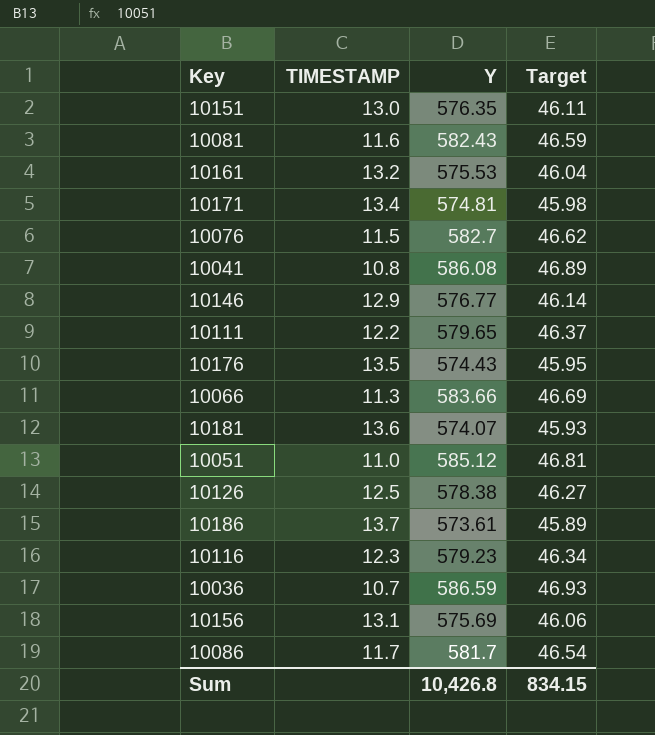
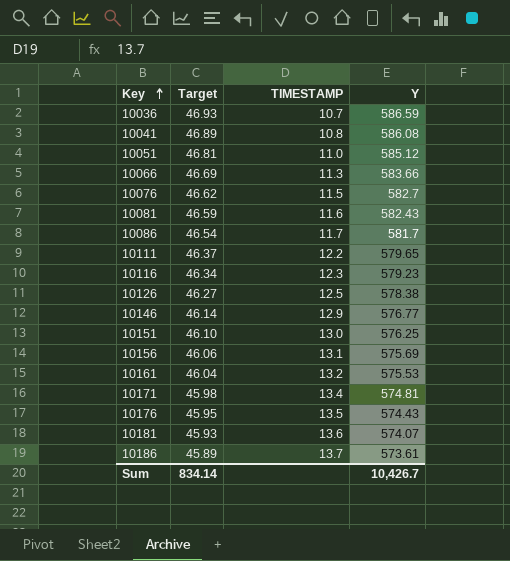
row order: none -> Key ascending
column Target | position: 4 -> 2
10151 | Target: 46.11 -> 46.10
10151 | Y: 576.35 -> 576.25
Sum | Target: 834.15 -> 834.14
Sum | Y: 10,426.8 -> 10,426.7

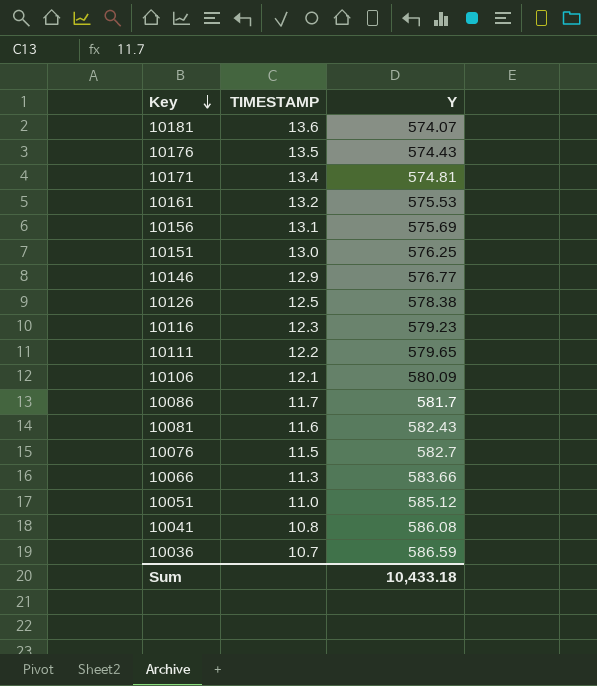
row order: Key ascending -> Key descending
column Target | formula: [Y] * 0.08 -> none
row 10186: 45.89 | 13.7 | 573.61 -> none
row 10106: none -> 12.1 | 580.09
Sum | Y: 10,426.7 -> 10,433.18

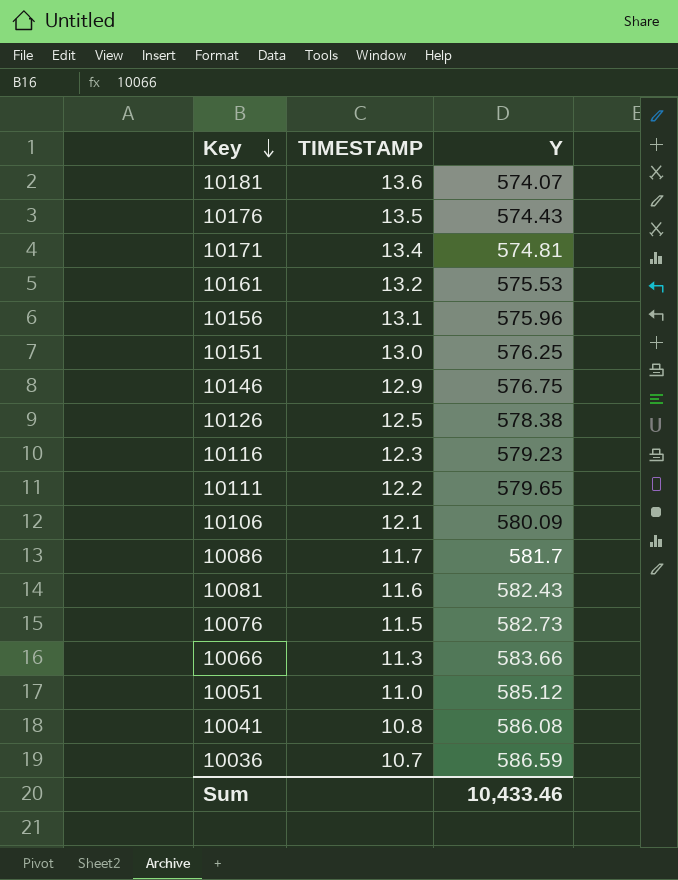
10156 | Y: 575.69 -> 575.96
10146 | Y: 576.77 -> 576.75
10076 | Y: 582.7 -> 582.73
Sum | Y: 10,433.18 -> 10,433.46

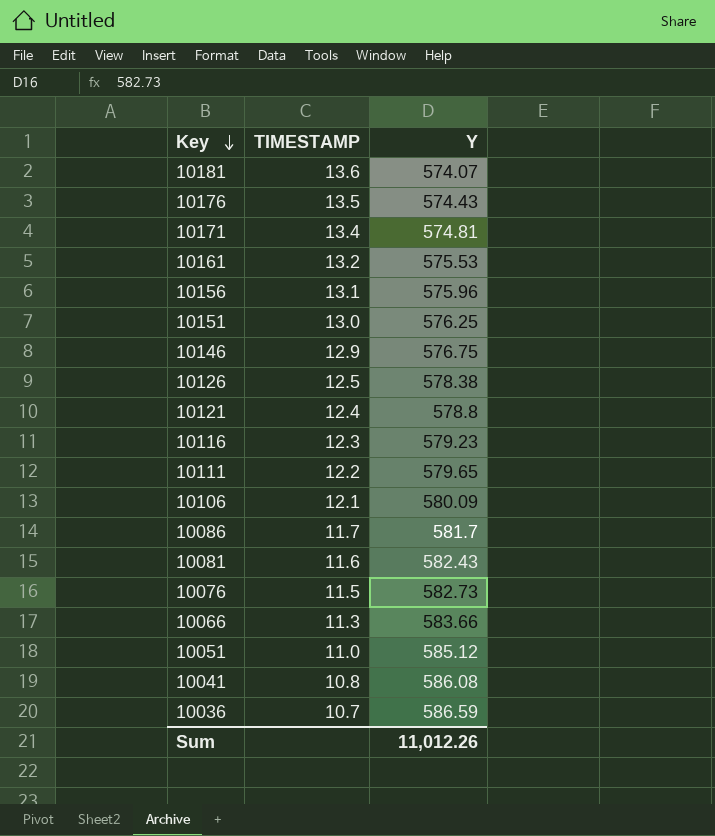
row 10121: none -> 12.4 | 578.8
Sum | Y: 10,433.46 -> 11,012.26

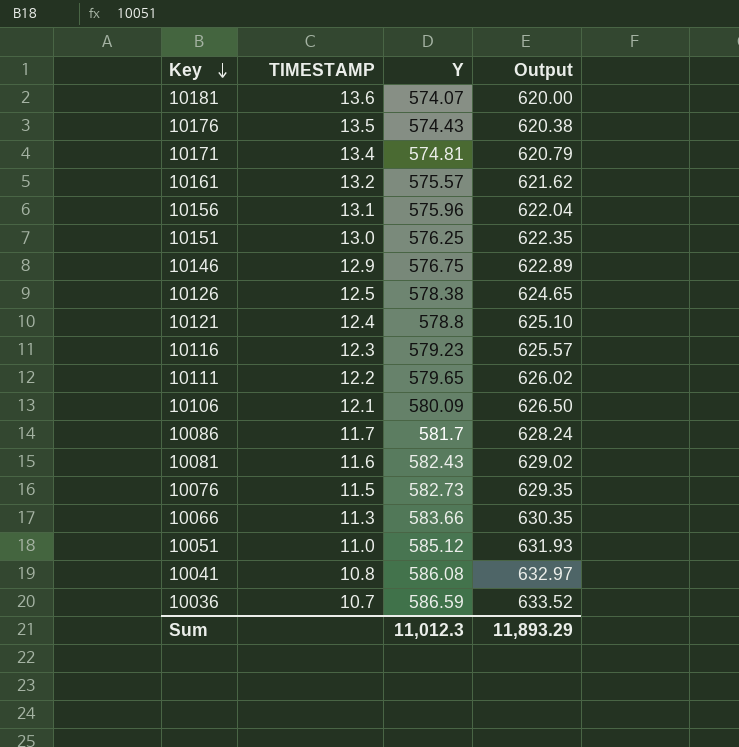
column Output | formula: none -> [Y] * 1.08
10161 | Y: 575.53 -> 575.57
Sum | Y: 11,012.26 -> 11,012.3

